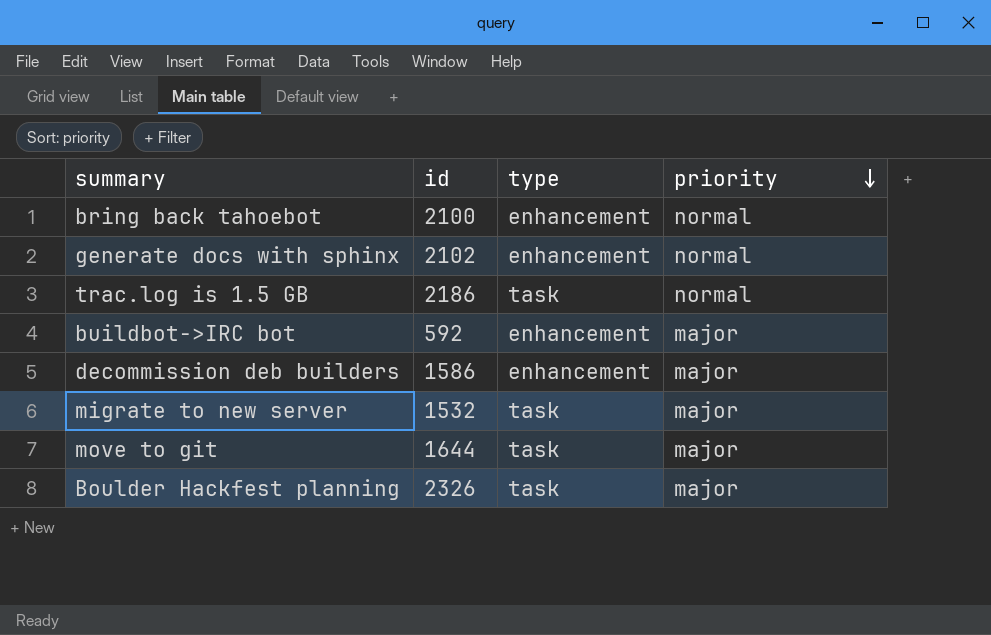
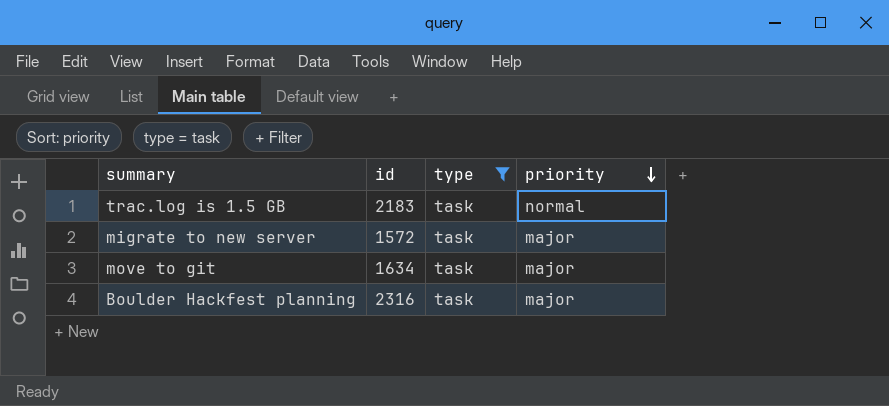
filter: none -> type = task
trac.log is 1.5 GB | id: 2186 -> 2183
migrate to new server | id: 1532 -> 1572
move to git | id: 1644 -> 1634
Boulder Hackfest planning | id: 2326 -> 2316

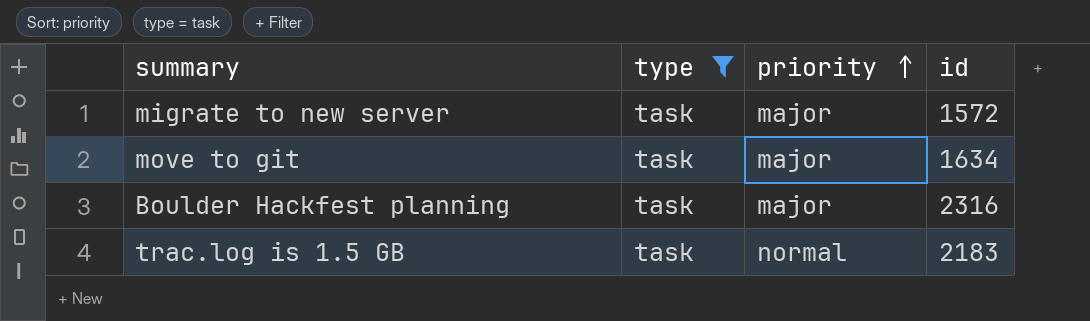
row order: priority descending -> priority ascending
column id | position: 2 -> 4

